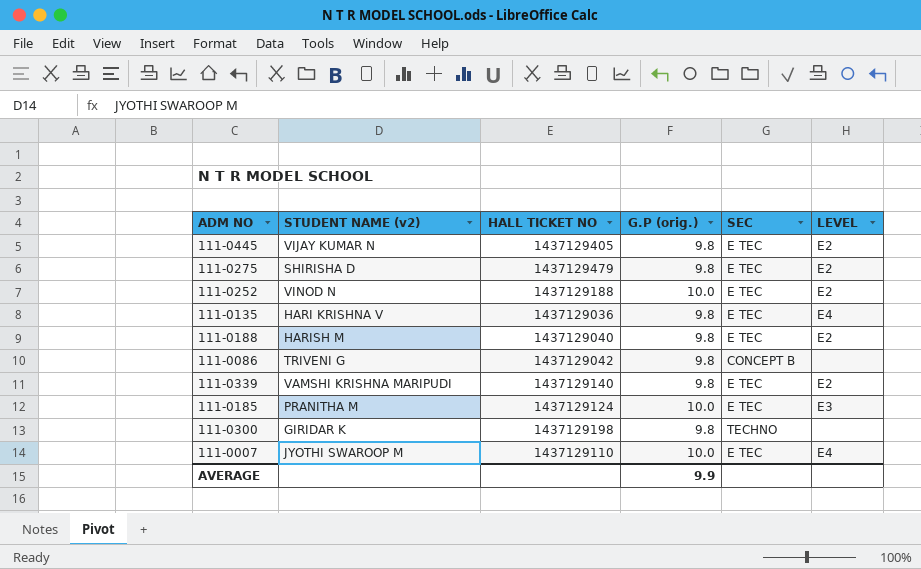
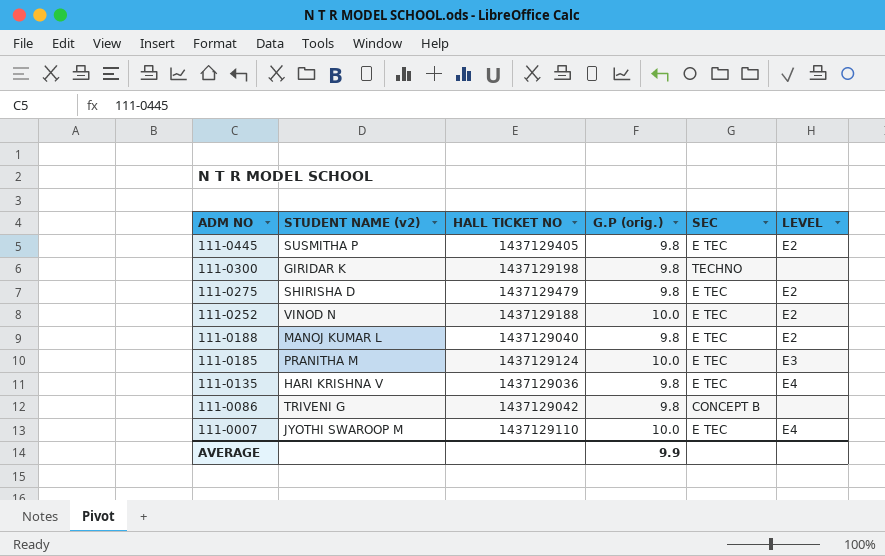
row order: none -> ADM NO descending
row 111-0339: VAMSHI KRISHNA MARIPUDI | 1437129140 | 9.8 | E TEC | E2 -> none
111-0445 | STUDENT NAME (v2): VIJAY KUMAR N -> SUSMITHA P
111-0188 | STUDENT NAME (v2): HARISH M -> MANOJ KUMAR L

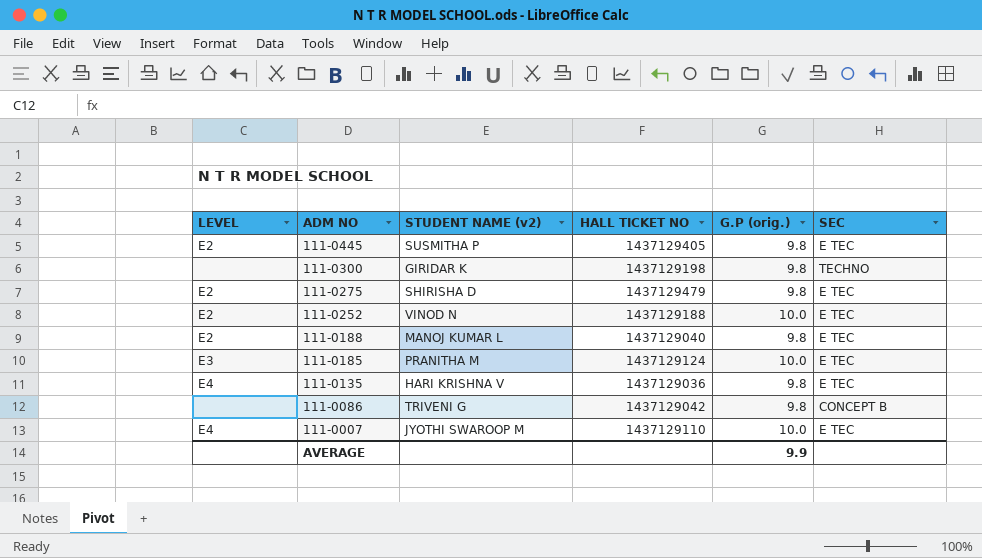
column LEVEL | position: 6 -> 1

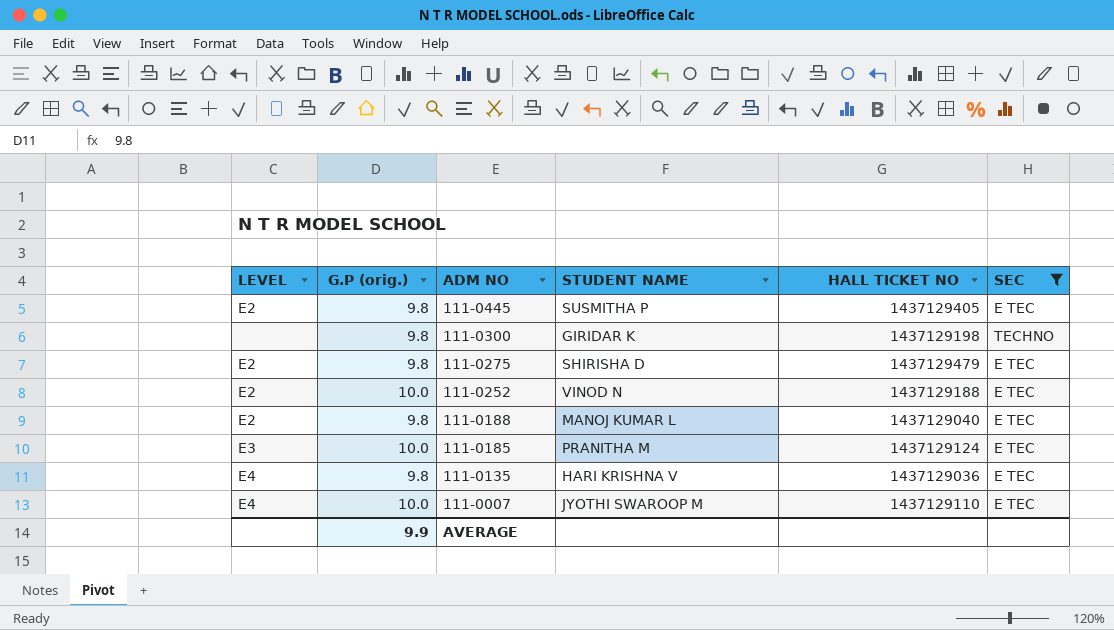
filter: none -> SEC != CONCEPT B
column G.P (orig.) | position: 5 -> 2
column name: STUDENT NAME (v2) -> STUDENT NAME

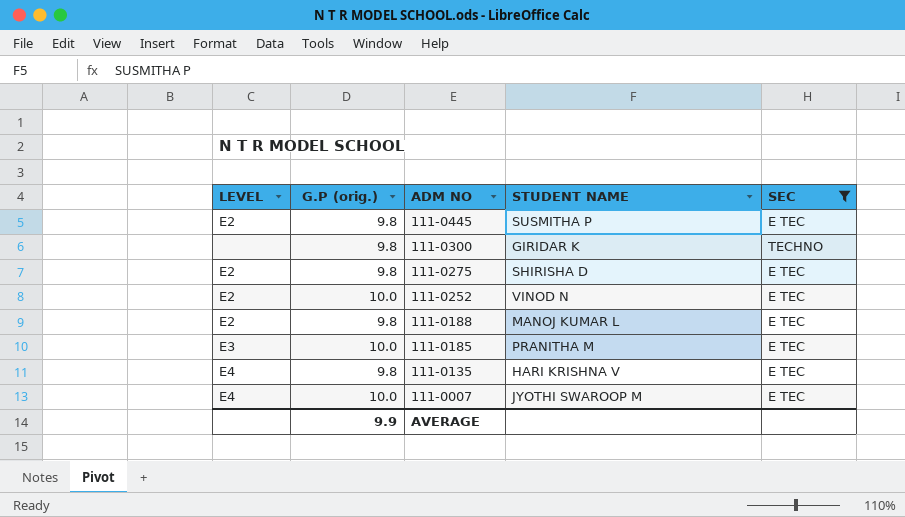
column HALL TICKET NO | position: 5 -> none

